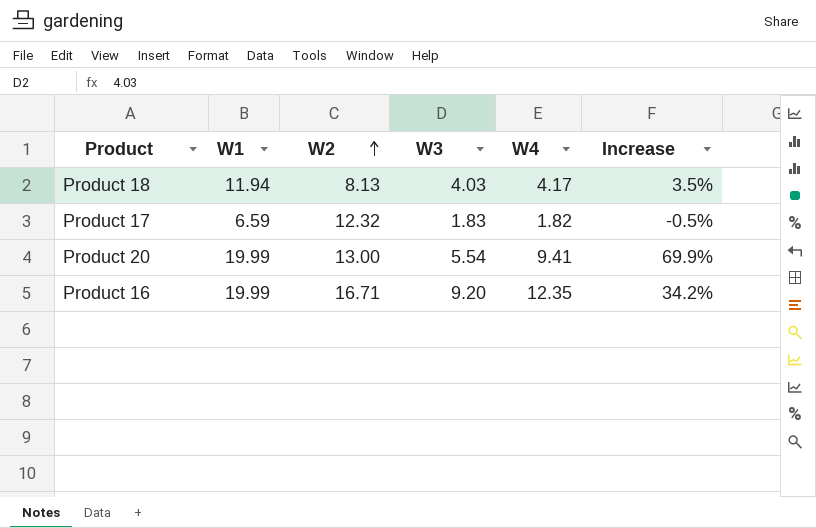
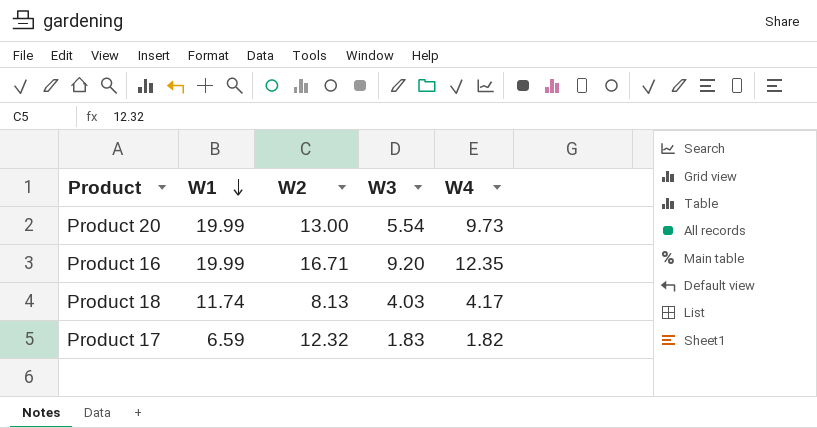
row order: W2 ascending -> W1 descending
column Increase | formula: ([W4] - [W3]) / [W3] -> none
Product 20 | W4: 9.41 -> 9.73
Product 18 | W1: 11.94 -> 11.74

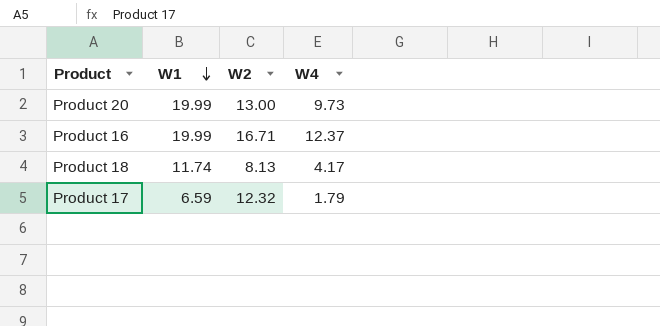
column W3 | position: 4 -> none
Product 16 | W4: 12.35 -> 12.37
Product 17 | W4: 1.82 -> 1.79

